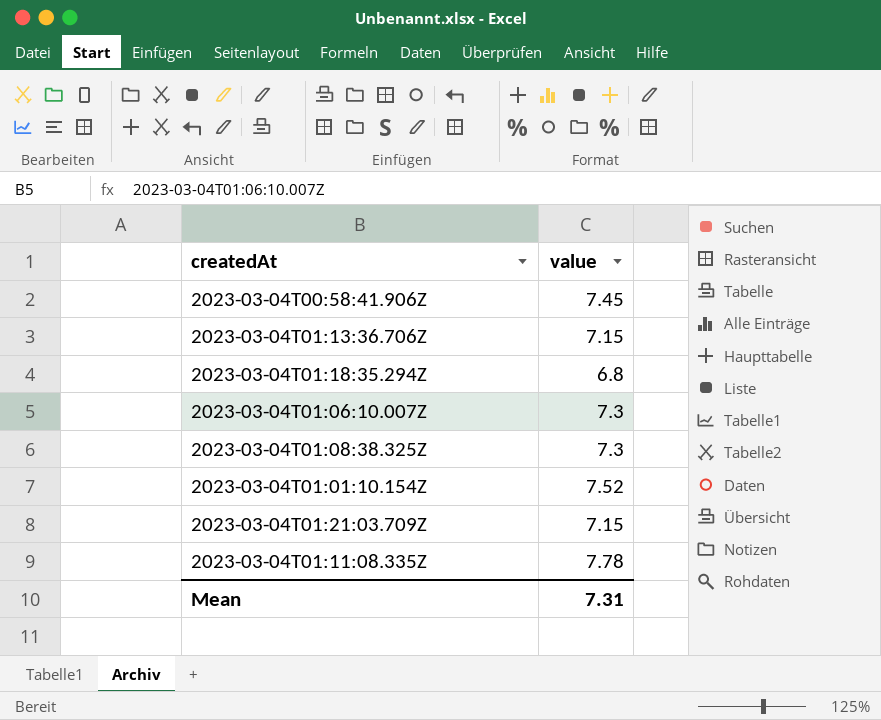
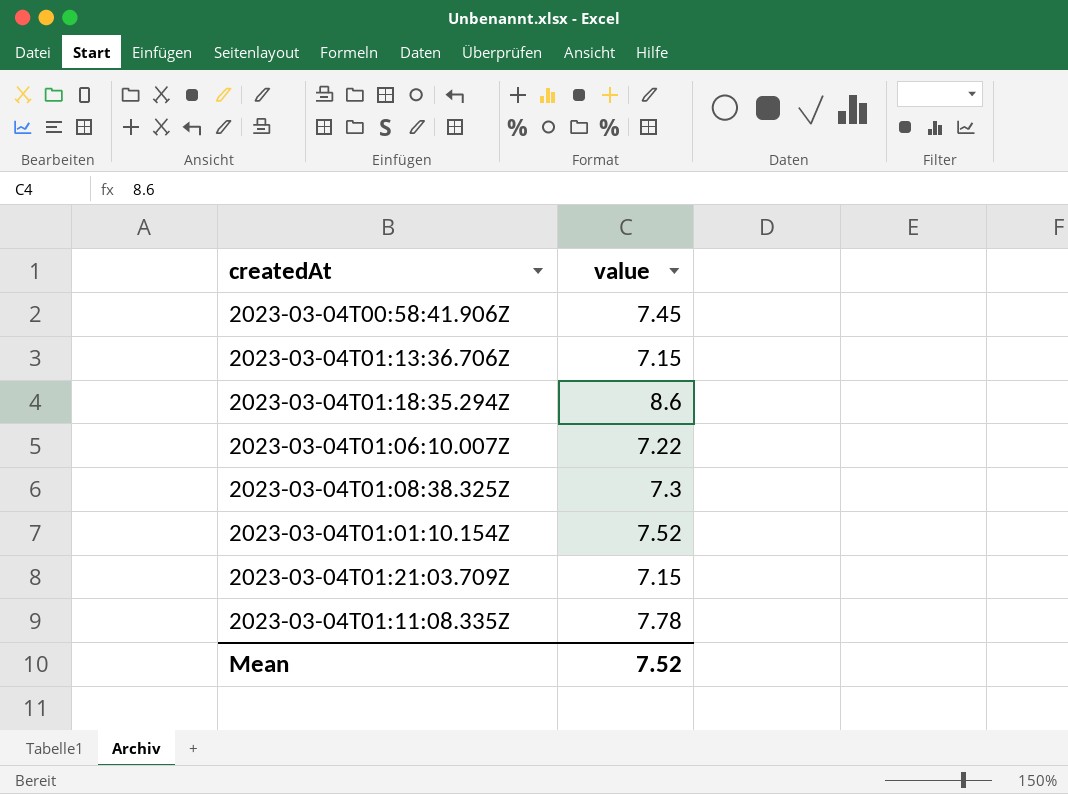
2023-03-04T01:18:35.294Z | value: 6.8 -> 8.6
2023-03-04T01:06:10.007Z | value: 7.3 -> 7.22
Mean | value: 7.31 -> 7.52

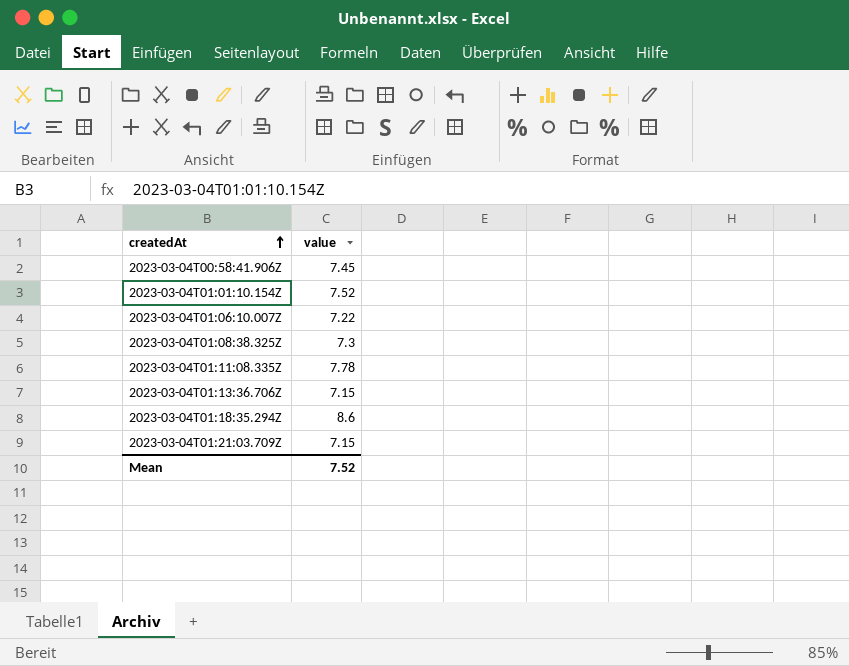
row order: none -> createdAt ascending

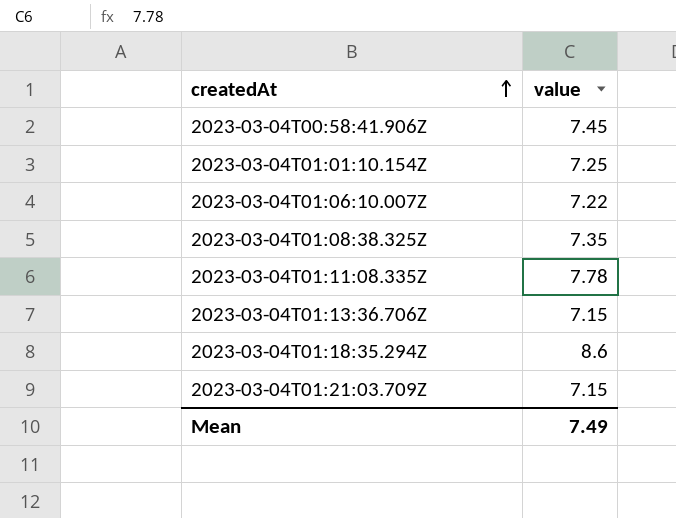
2023-03-04T01:01:10.154Z | value: 7.52 -> 7.25
2023-03-04T01:08:38.325Z | value: 7.3 -> 7.35
Mean | value: 7.52 -> 7.49

